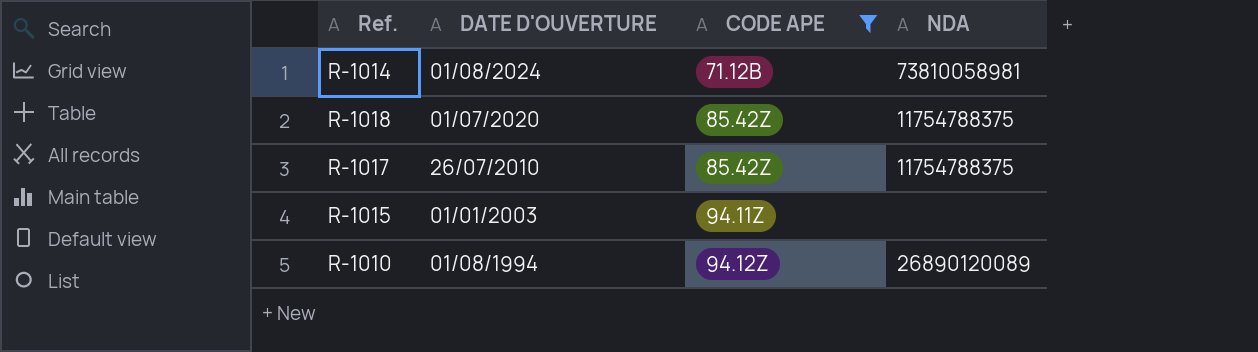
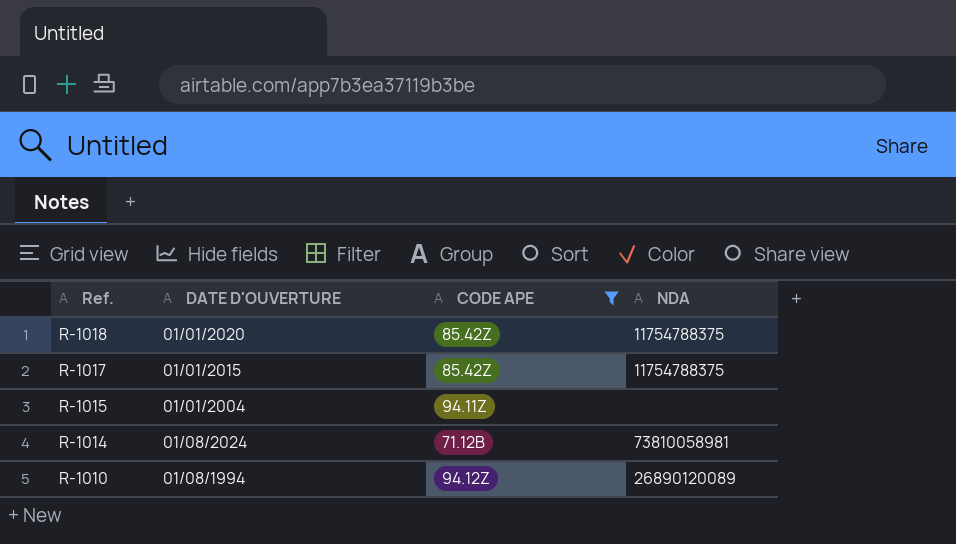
row order: DATE D'OUVERTURE descending -> Ref. descending
R-1018 | DATE D'OUVERTURE: 01/07/2020 -> 01/01/2020
R-1017 | DATE D'OUVERTURE: 26/07/2010 -> 01/01/2015
R-1015 | DATE D'OUVERTURE: 01/01/2003 -> 01/01/2004

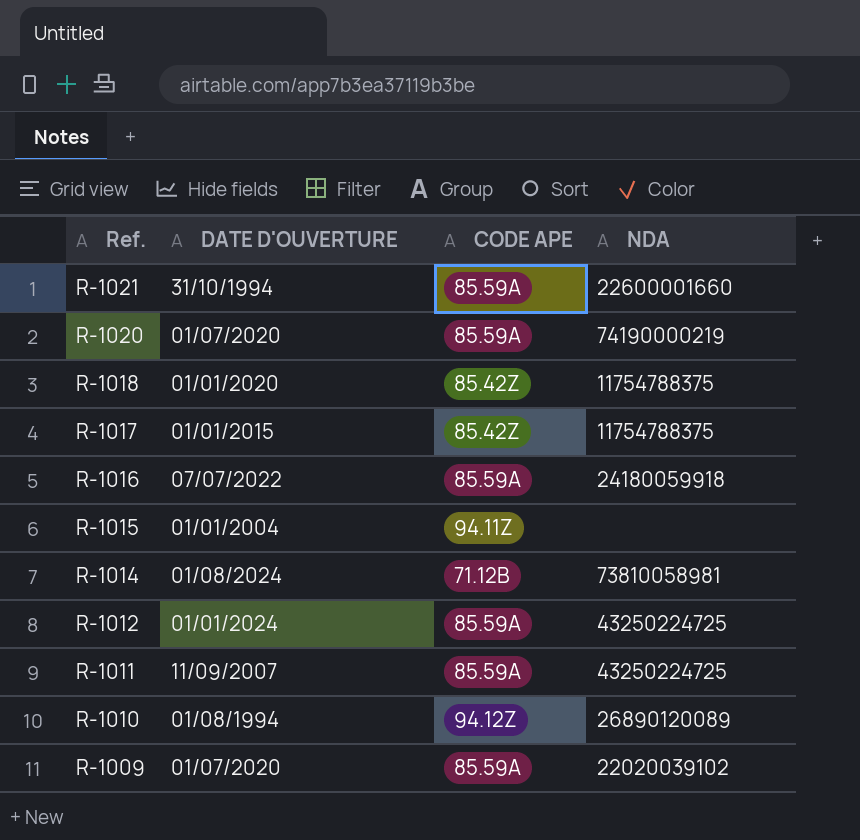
filter: CODE APE != 85.59A -> none

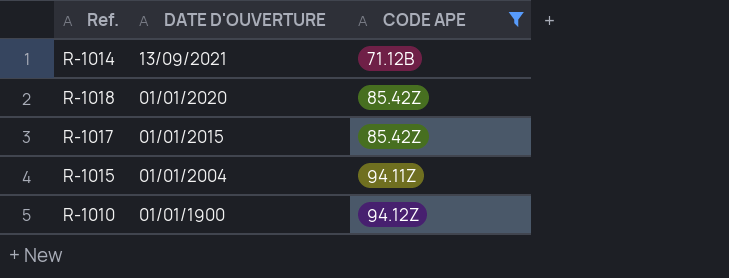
filter: none -> CODE APE != 85.59A
row order: Ref. descending -> DATE D'OUVERTURE descending
column NDA | position: 4 -> none
R-1014 | DATE D'OUVERTURE: 01/08/2024 -> 13/09/2021
R-1010 | DATE D'OUVERTURE: 01/08/1994 -> 01/01/1900

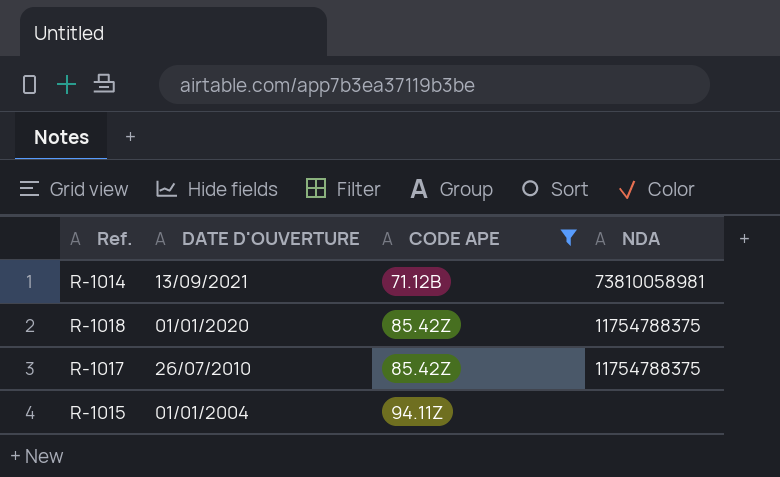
column NDA | position: none -> 4
row R-1010: 01/01/1900 | 94.12Z -> none
R-1017 | DATE D'OUVERTURE: 01/01/2015 -> 26/07/2010

